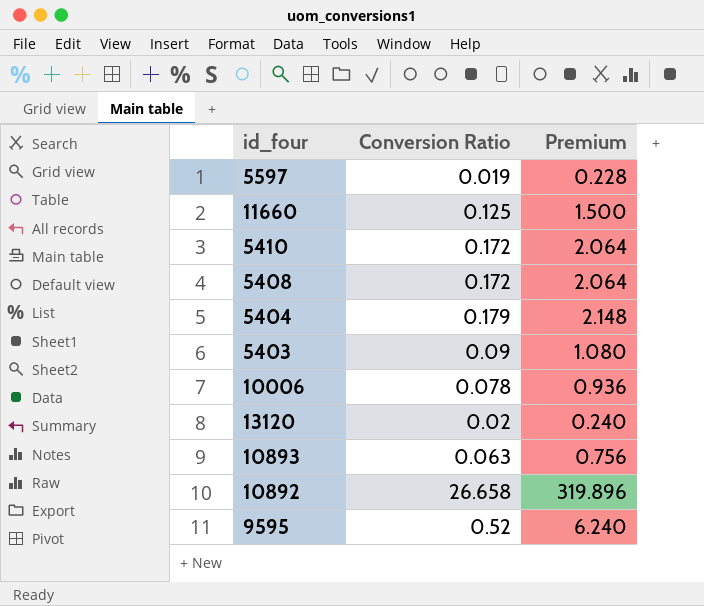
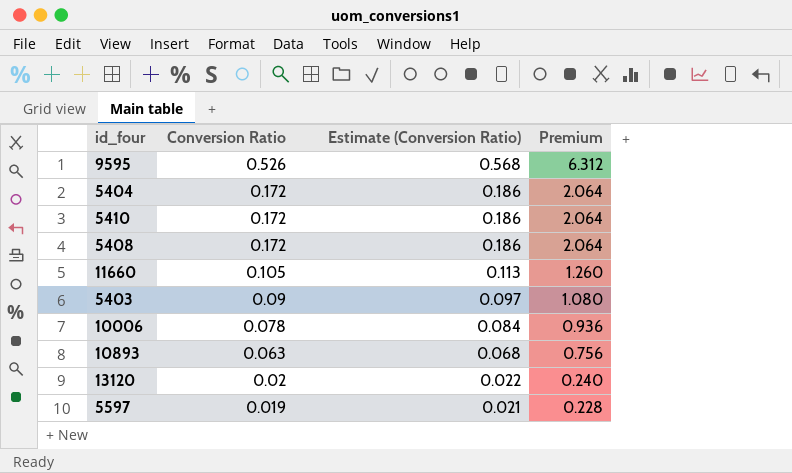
row order: none -> Conversion Ratio descending
column Estimate (Conversion Ratio) | formula: none -> [Conversion Ratio] * 1.08
row 10892: 26.658 | 319.896 -> none
9595 | Conversion Ratio: 0.52 -> 0.526
9595 | Premium: 6.240 -> 6.312
5404 | Conversion Ratio: 0.179 -> 0.172
5404 | Premium: 2.148 -> 2.064
11660 | Conversion Ratio: 0.125 -> 0.105
11660 | Premium: 1.500 -> 1.260

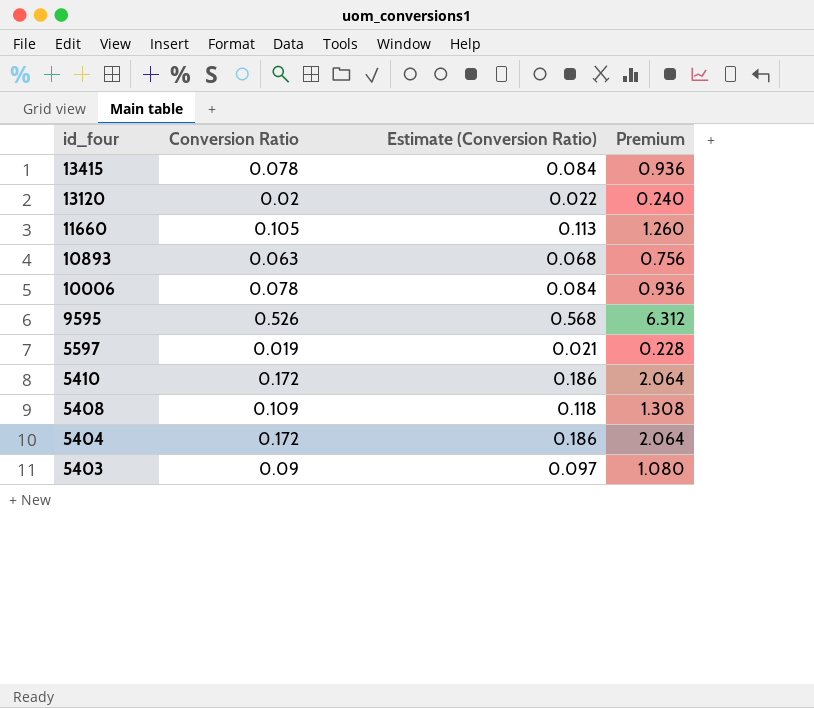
row order: Conversion Ratio descending -> id_four descending
row 13415: none -> 0.078 | 0.084 | 0.936
5408 | Conversion Ratio: 0.172 -> 0.109
5408 | Estimate (Conversion Ratio): 0.186 -> 0.118
5408 | Premium: 2.064 -> 1.308

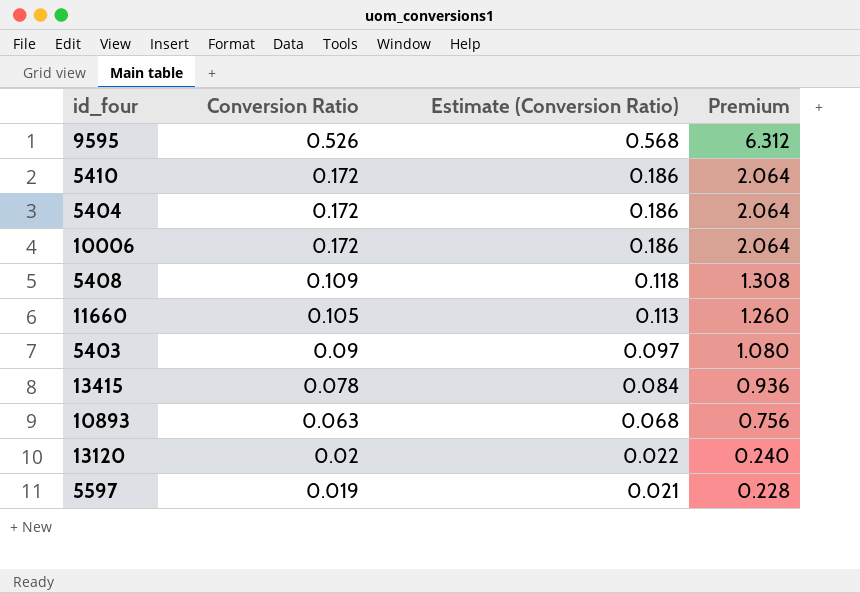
row order: id_four descending -> Conversion Ratio descending
10006 | Conversion Ratio: 0.078 -> 0.172
10006 | Estimate (Conversion Ratio): 0.084 -> 0.186
10006 | Premium: 0.936 -> 2.064

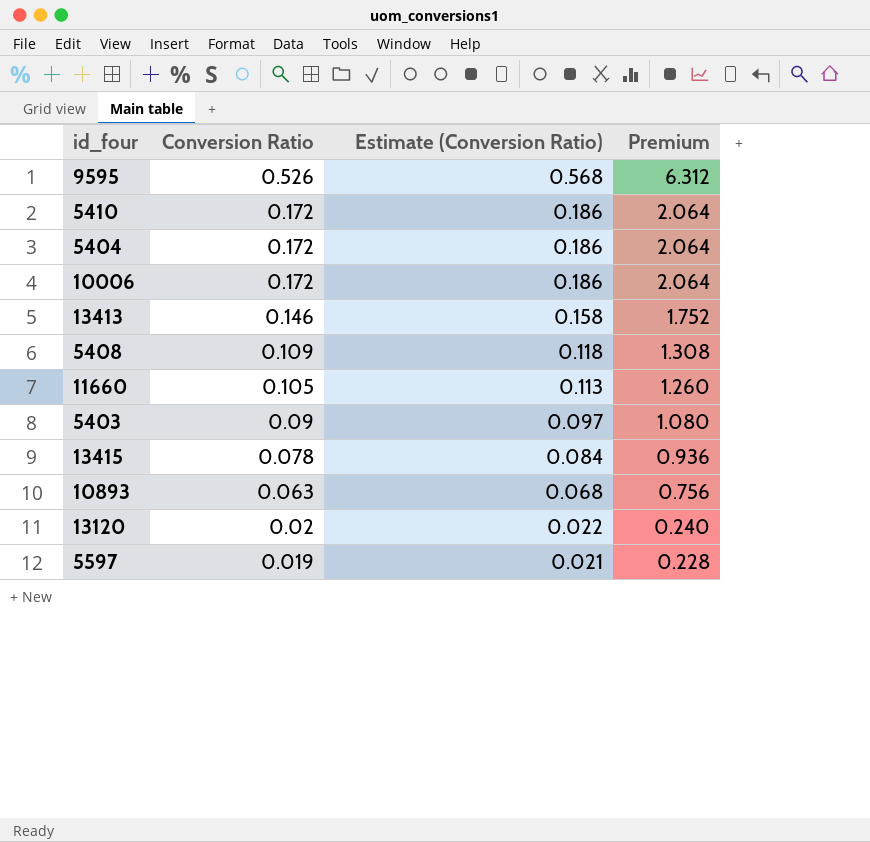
row 13413: none -> 0.146 | 0.158 | 1.752

